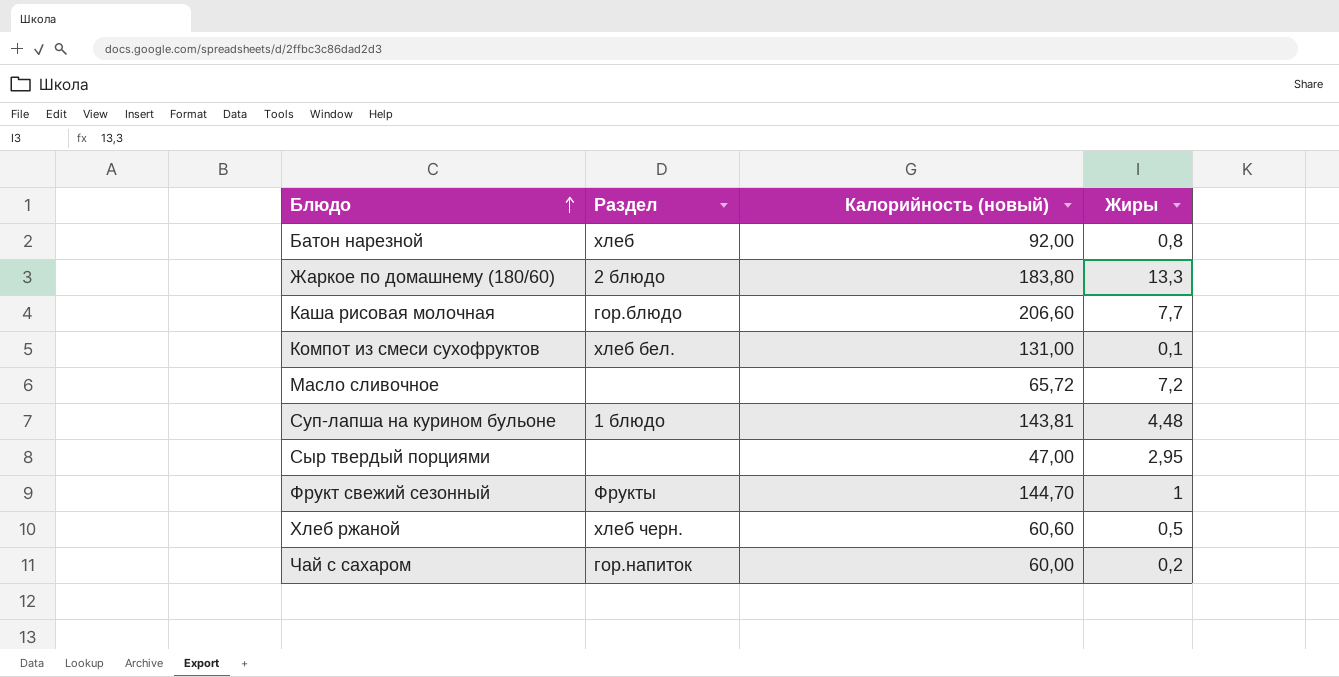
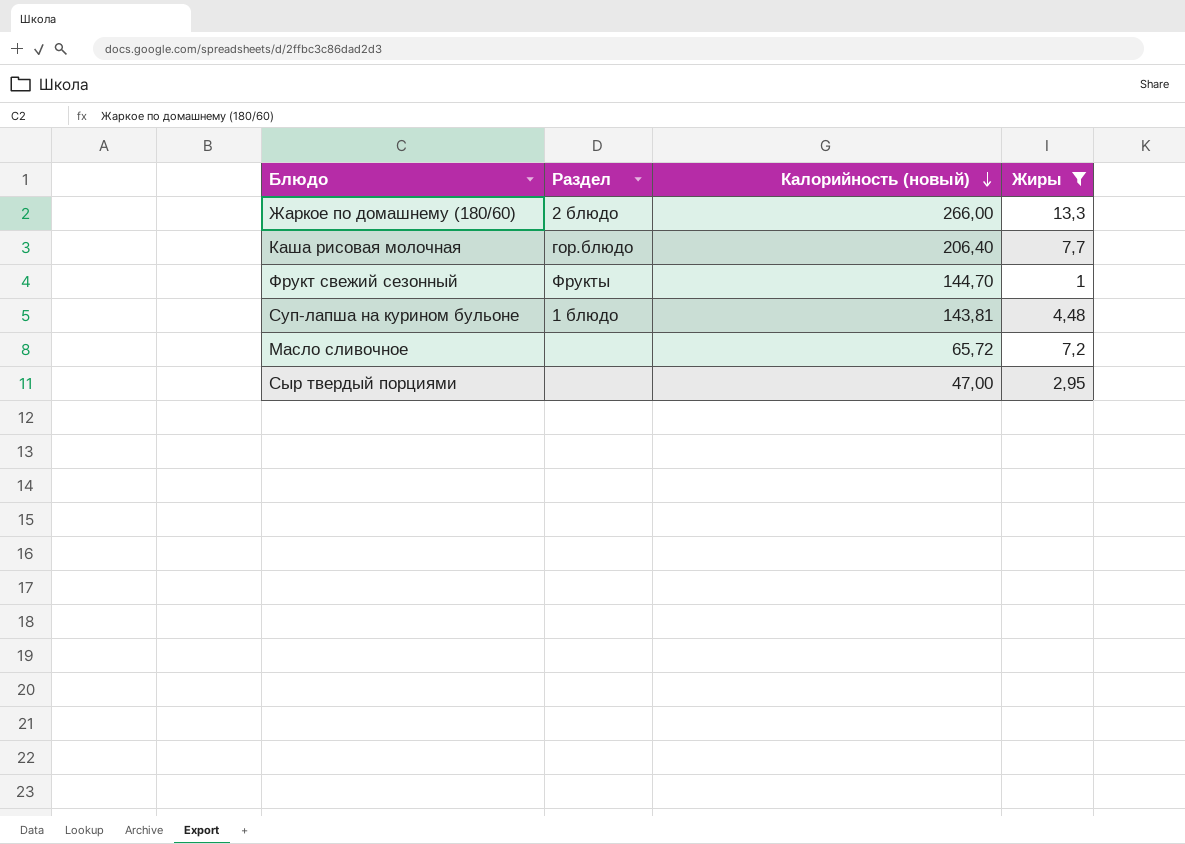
filter: none -> Жиры >= 1
row order: Блюдо ascending -> Калорийность (новый) descending
Жаркое по домашнему (180/60) | Калорийность (новый): 183,80 -> 266,00
Каша рисовая молочная | Калорийность (новый): 206,60 -> 206,40

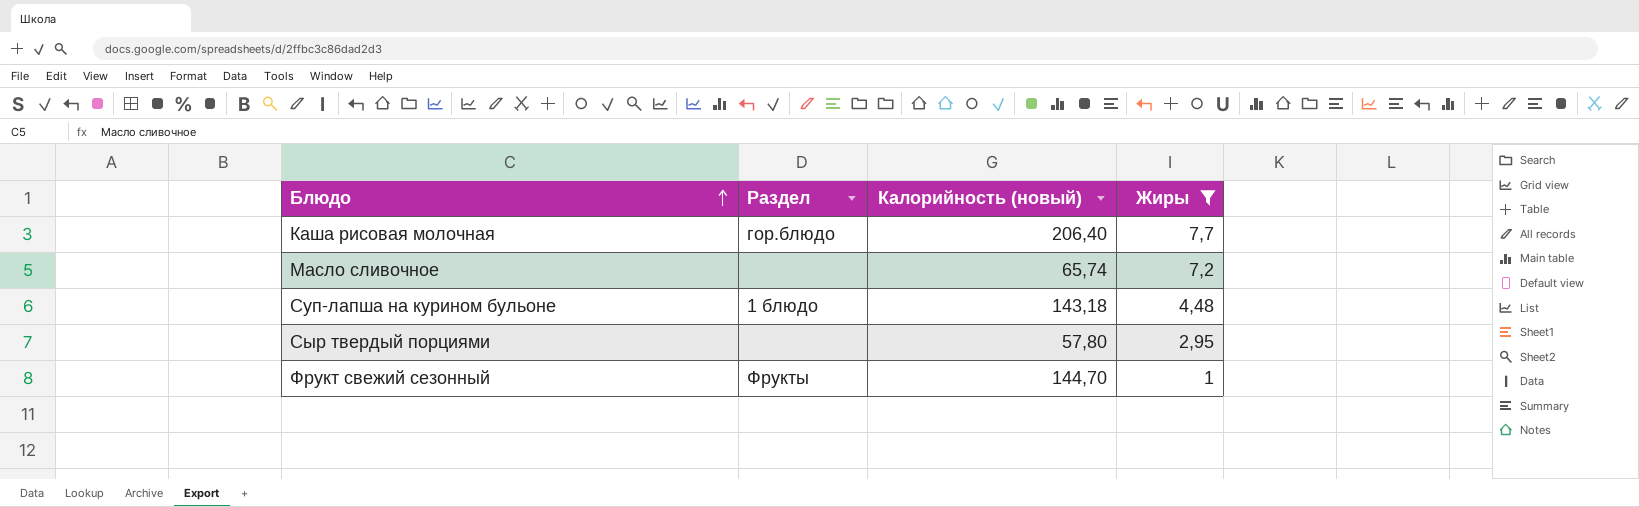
row order: Калорийность (новый) descending -> Блюдо ascending
row Жаркое по домашнему (180/60): 2 блюдо | 266,00 | 13,3 -> none
Масло сливочное | Калорийность (новый): 65,72 -> 65,74
Суп-лапша на курином бульоне | Калорийность (новый): 143,81 -> 143,18
Сыр твердый порциями | Калорийность (новый): 47,00 -> 57,80

